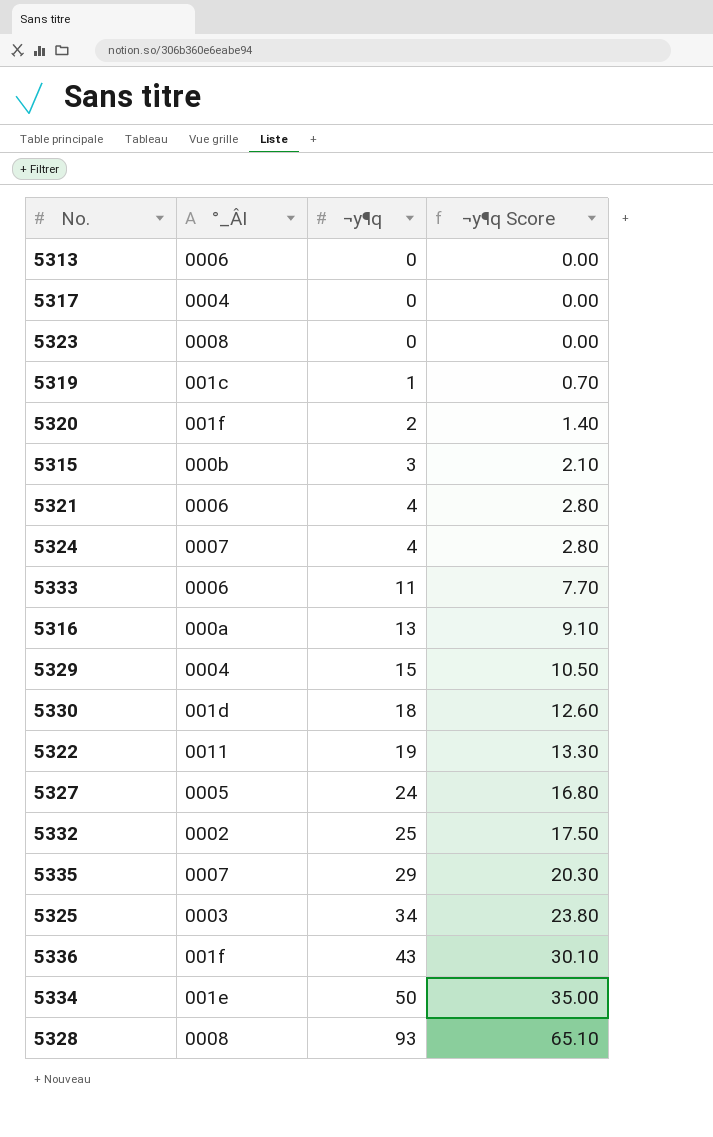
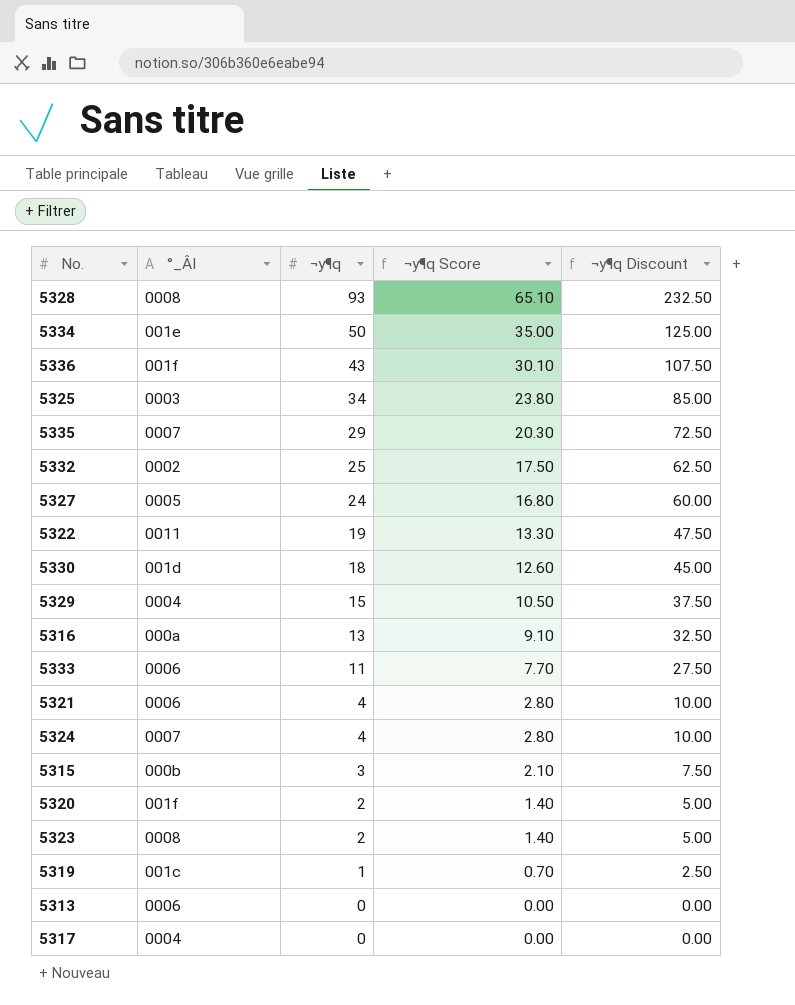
row order: ¬y¶q ascending -> ¬y¶q descending
column ¬y¶q Discount | formula: none -> [¬y¶q] * 2.5
5323 | ¬y¶q: 0 -> 2
5323 | ¬y¶q Score: 0.00 -> 1.40

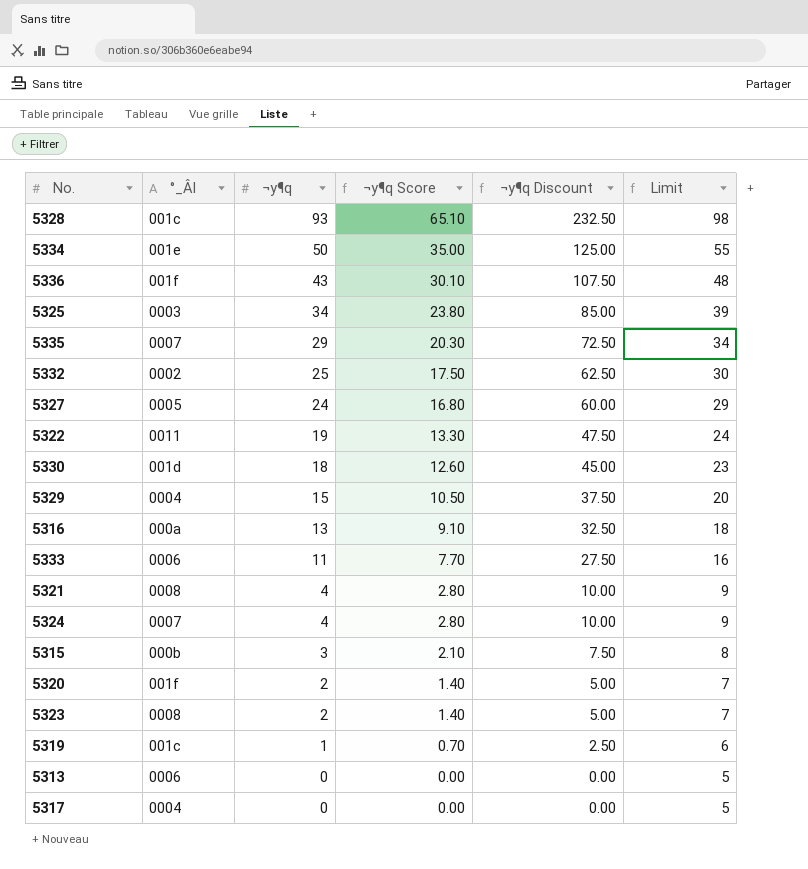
column Limit | formula: none -> [¬y¶q] + 5
5328 | °_ÂI: 0008 -> 001c
5321 | °_ÂI: 0006 -> 0008

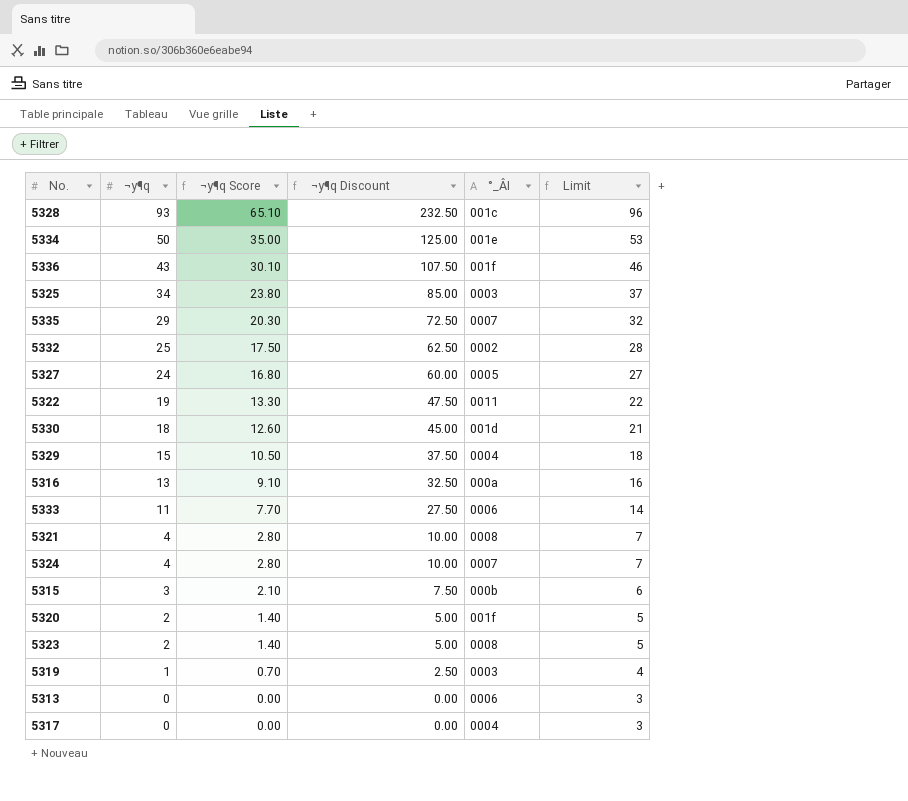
column °_ÂI | position: 2 -> 5
column Limit | formula: [¬y¶q] + 5 -> [¬y¶q] + 3
5319 | °_ÂI: 001c -> 0003

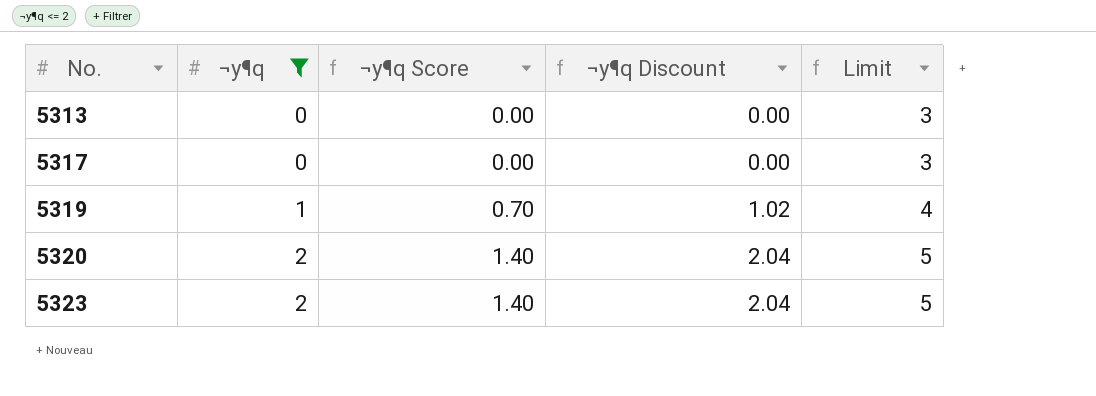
filter: none -> ¬y¶q <= 2
row order: ¬y¶q descending -> No. ascending
column °_ÂI | position: 5 -> none
column ¬y¶q Discount | formula: [¬y¶q] * 2.5 -> [¬y¶q] * 1.02

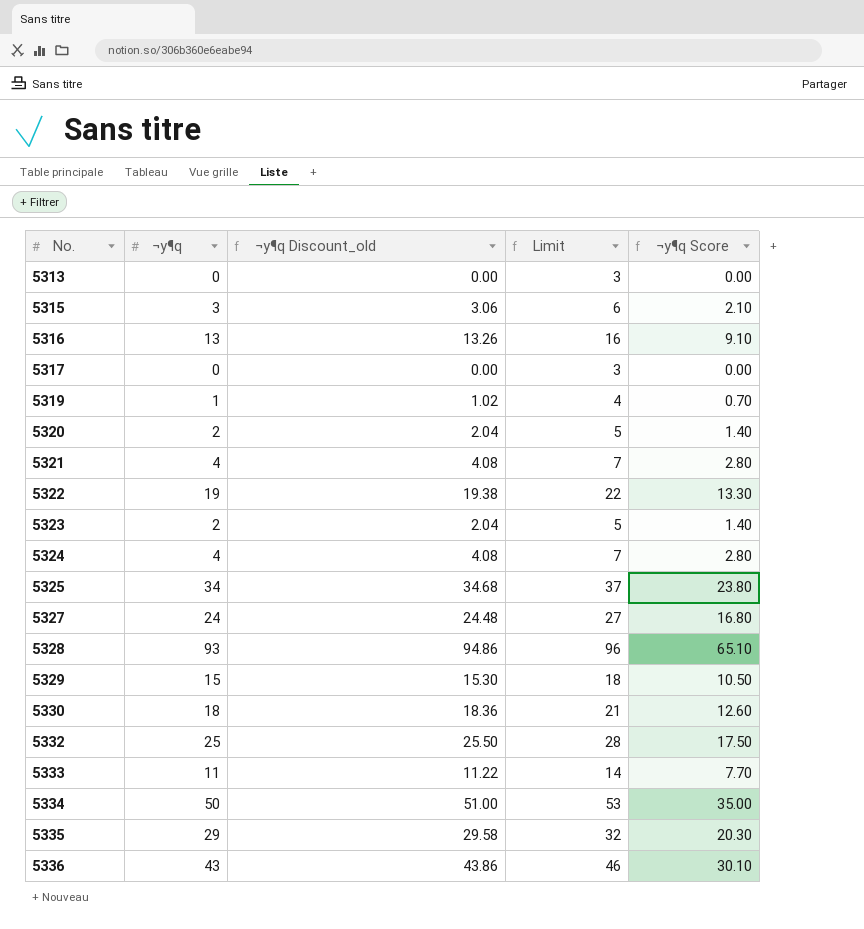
filter: ¬y¶q <= 2 -> none
column name: ¬y¶q Discount -> ¬y¶q Discount_old
column ¬y¶q Score | position: 3 -> 5

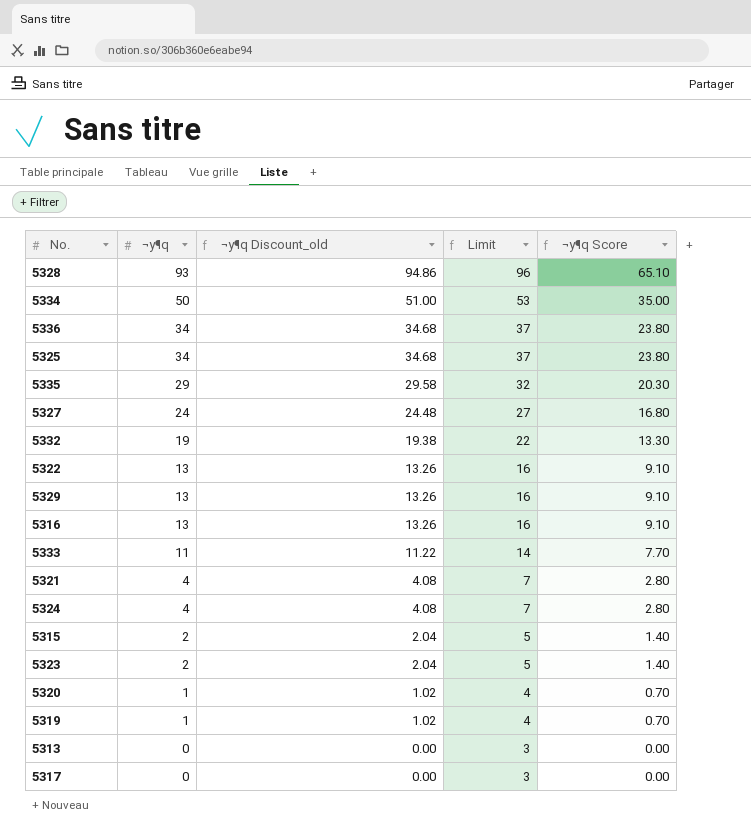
row order: No. ascending -> ¬y¶q descending
row 5330: 18 | 18.36 | 21 | 12.60 -> none
5336 | ¬y¶q: 43 -> 34
5336 | ¬y¶q Discount_old: 43.86 -> 34.68
5336 | Limit: 46 -> 37
5336 | ¬y¶q Score: 30.10 -> 23.80
5332 | ¬y¶q: 25 -> 19
5332 | ¬y¶q Discount_old: 25.50 -> 19.38
5332 | Limit: 28 -> 22
5332 | ¬y¶q Score: 17.50 -> 13.30
5322 | ¬y¶q: 19 -> 13
5322 | ¬y¶q Discount_old: 19.38 -> 13.26
5322 | Limit: 22 -> 16
5322 | ¬y¶q Score: 13.30 -> 9.10
5329 | ¬y¶q: 15 -> 13
5329 | ¬y¶q Discount_old: 15.30 -> 13.26
5329 | Limit: 18 -> 16
5329 | ¬y¶q Score: 10.50 -> 9.10
5315 | ¬y¶q: 3 -> 2
5315 | ¬y¶q Discount_old: 3.06 -> 2.04
5315 | Limit: 6 -> 5
5315 | ¬y¶q Score: 2.10 -> 1.40
5320 | ¬y¶q: 2 -> 1
5320 | ¬y¶q Discount_old: 2.04 -> 1.02
5320 | Limit: 5 -> 4
5320 | ¬y¶q Score: 1.40 -> 0.70

